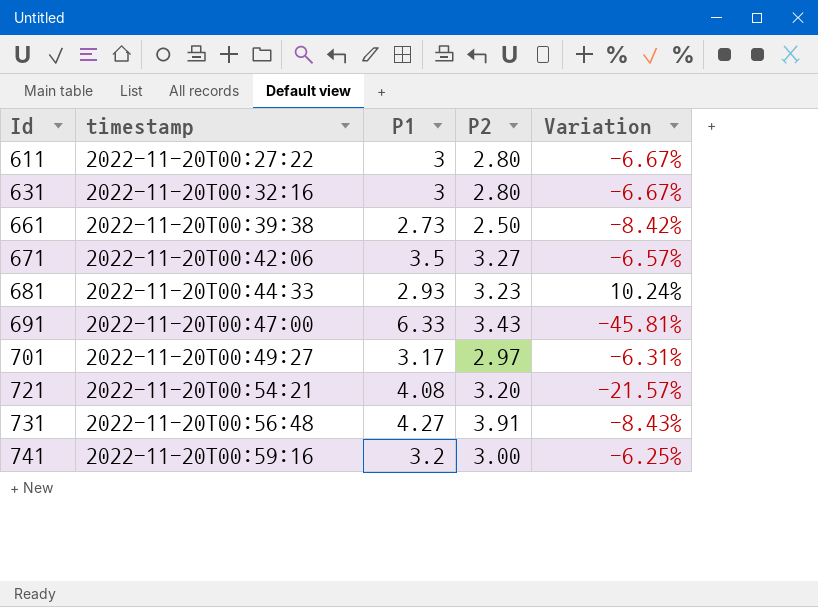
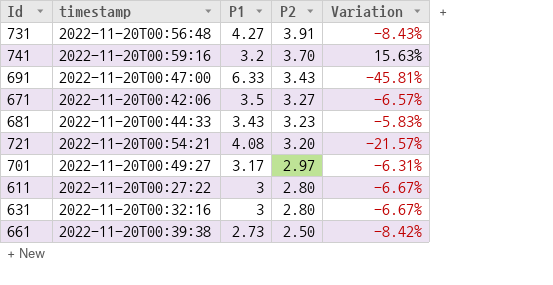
row order: Id ascending -> P2 descending
741 | P2: 3.00 -> 3.70
741 | Variation: -6.25% -> 15.63%
681 | P1: 2.93 -> 3.43
681 | Variation: 10.24% -> -5.83%

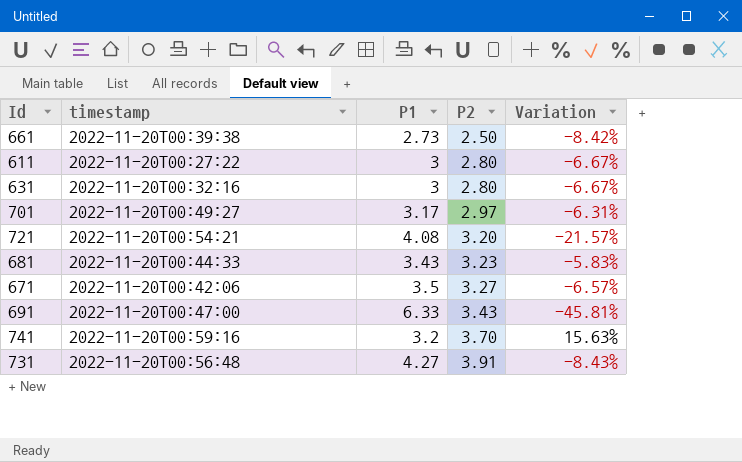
row order: P2 descending -> P2 ascending

